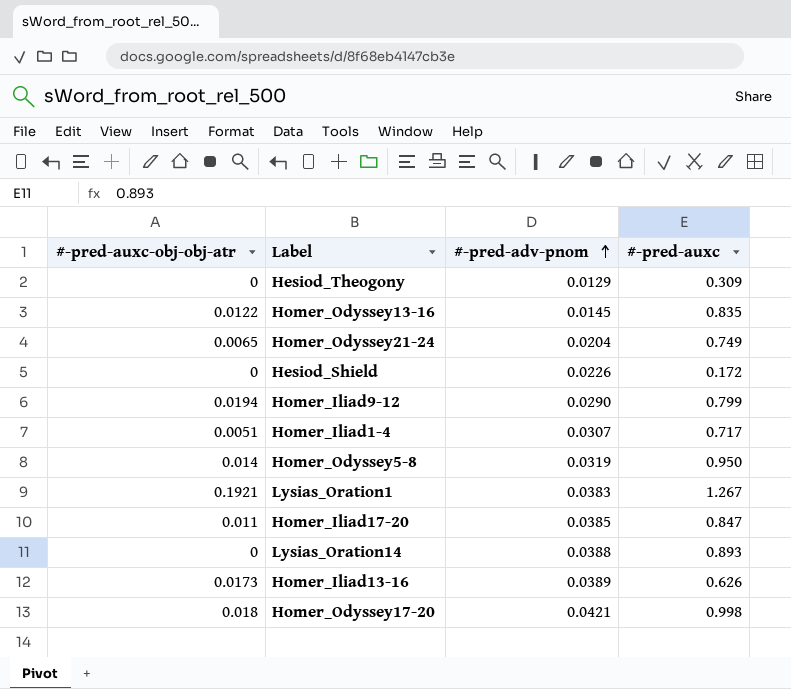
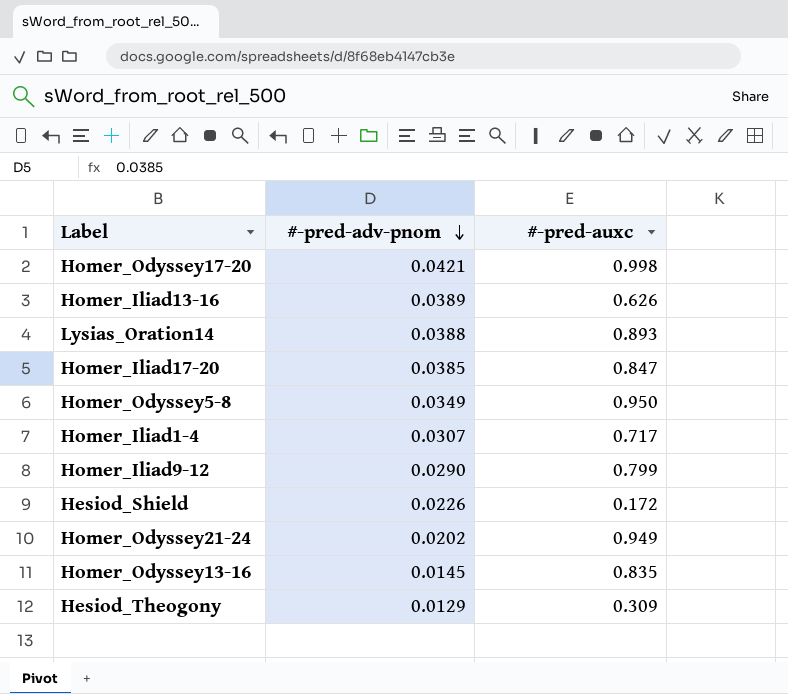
row order: #-pred-adv-pnom ascending -> #-pred-adv-pnom descending
column #-pred-auxc-obj-obj-atr | position: 1 -> none
row Lysias_Oration1: 0.1921 | 0.0383 | 1.267 -> none
Homer_Odyssey5-8 | #-pred-adv-pnom: 0.0319 -> 0.0349
Homer_Odyssey21-24 | #-pred-adv-pnom: 0.0204 -> 0.0202
Homer_Odyssey21-24 | #-pred-auxc: 0.749 -> 0.949

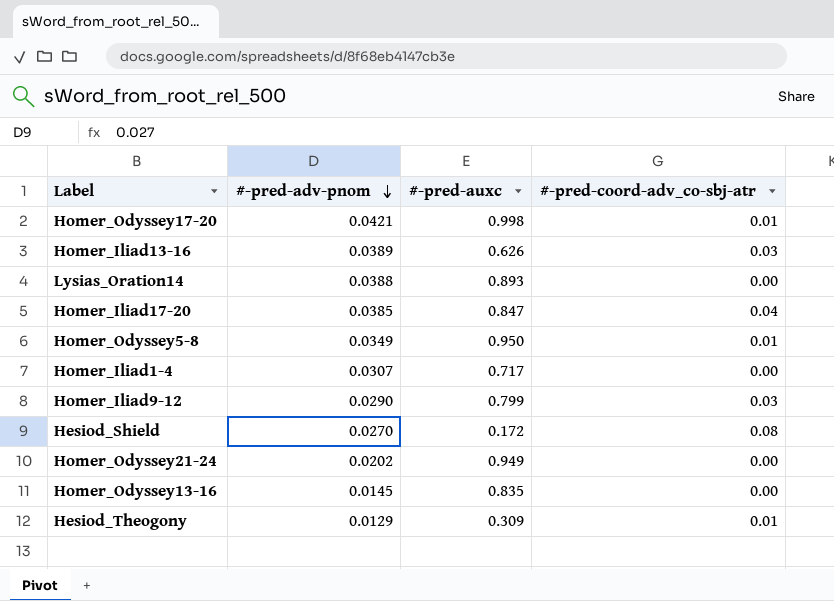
column #-pred-coord-adv_co-sbj-atr | position: none -> 4
Hesiod_Shield | #-pred-adv-pnom: 0.0226 -> 0.0270

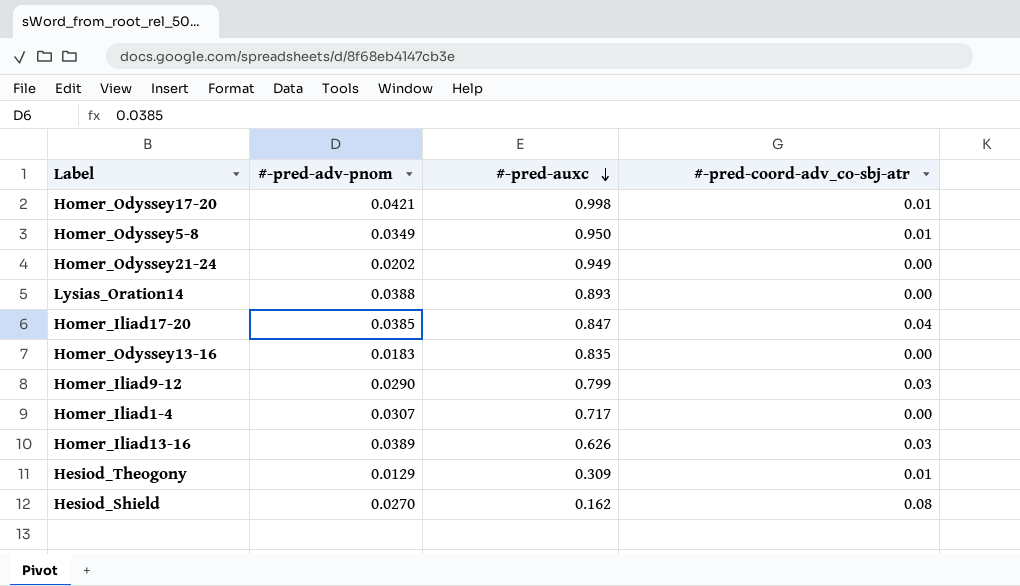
row order: #-pred-adv-pnom descending -> #-pred-auxc descending
Homer_Odyssey13-16 | #-pred-adv-pnom: 0.0145 -> 0.0183
Hesiod_Shield | #-pred-auxc: 0.172 -> 0.162

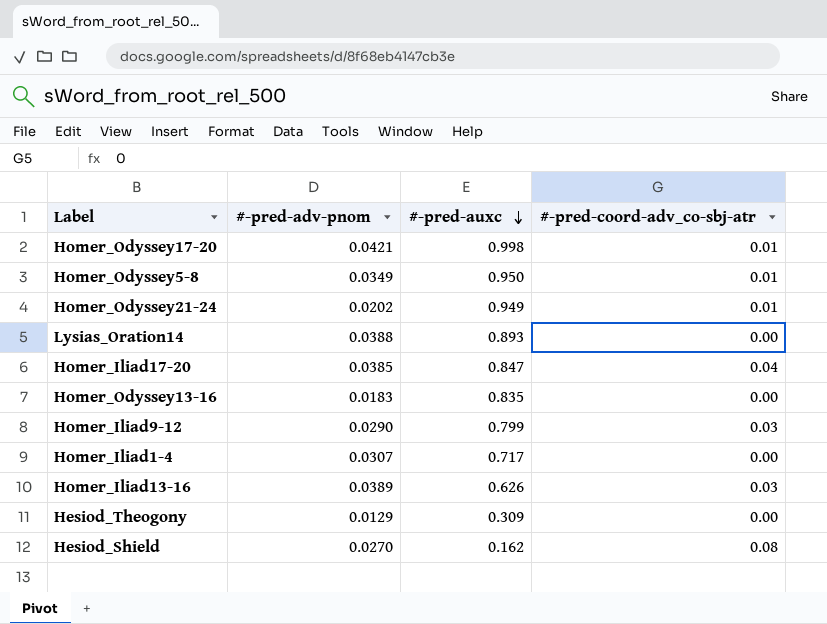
Homer_Odyssey21-24 | #-pred-coord-adv_co-sbj-atr: 0.00 -> 0.01
Hesiod_Theogony | #-pred-coord-adv_co-sbj-atr: 0.01 -> 0.00

